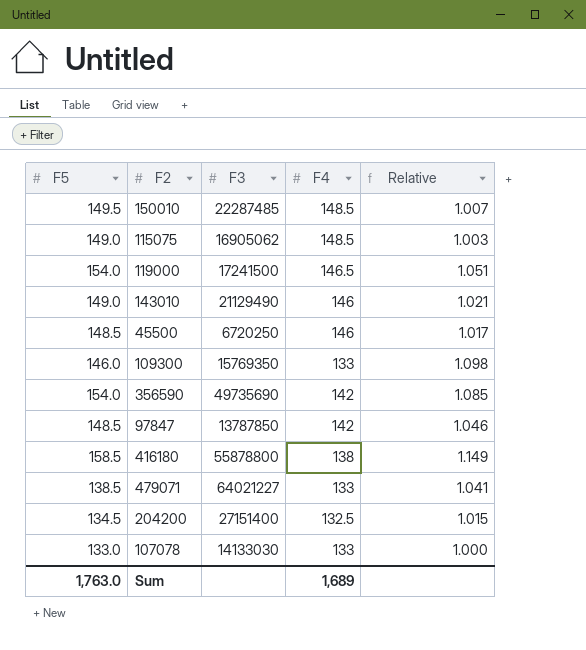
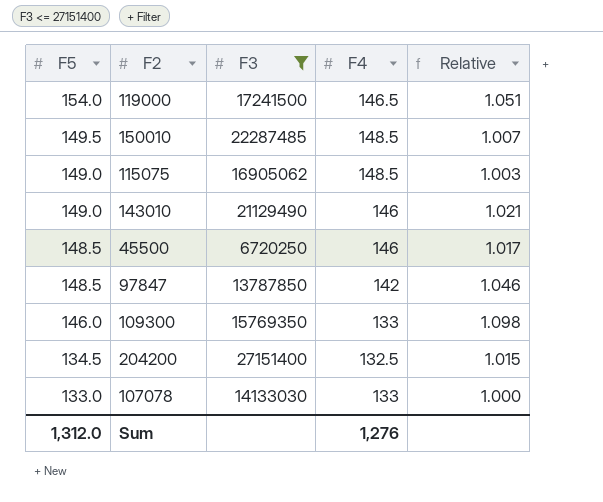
filter: none -> F3 <= 27151400
row order: none -> F5 descending
Sum | F5: 1,763.0 -> 1,312.0
Sum | F4: 1,689 -> 1,276

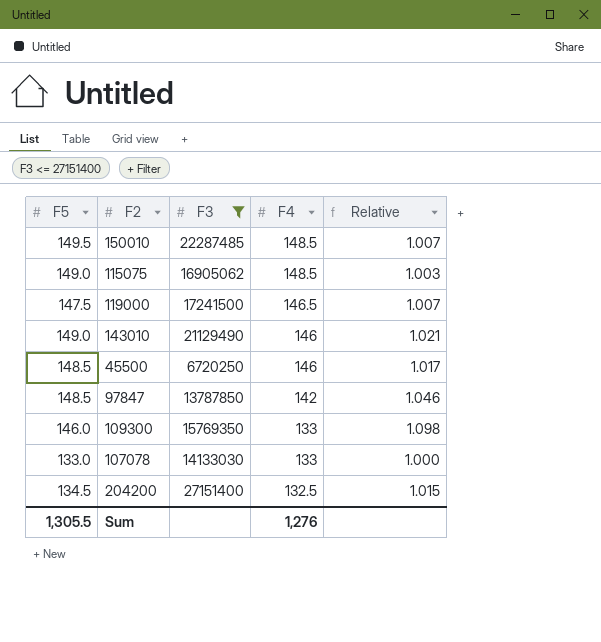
row order: F5 descending -> F4 descending
119000 | F5: 154.0 -> 147.5
119000 | Relative: 1.051 -> 1.007
Sum | F5: 1,312.0 -> 1,305.5

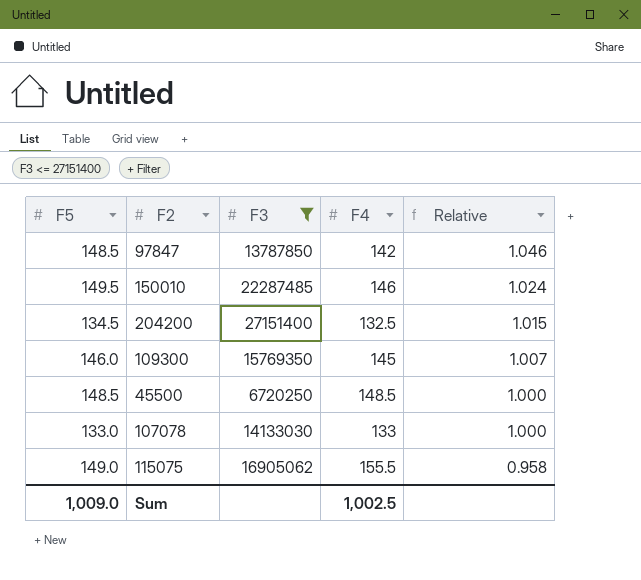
row order: F4 descending -> Relative descending
row 119000: 147.5 | 17241500 | 146.5 | 1.007 -> none
row 143010: 149.0 | 21129490 | 146 | 1.021 -> none
150010 | F4: 148.5 -> 146
150010 | Relative: 1.007 -> 1.024
109300 | F4: 133 -> 145
109300 | Relative: 1.098 -> 1.007
45500 | F4: 146 -> 148.5
45500 | Relative: 1.017 -> 1.000
115075 | F4: 148.5 -> 155.5
115075 | Relative: 1.003 -> 0.958
Sum | F5: 1,305.5 -> 1,009.0
Sum | F4: 1,276 -> 1,002.5

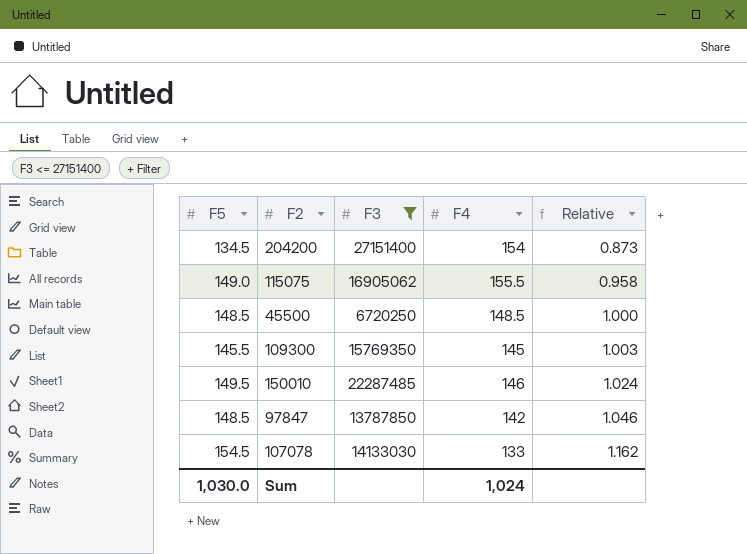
row order: Relative descending -> Relative ascending
204200 | F4: 132.5 -> 154
204200 | Relative: 1.015 -> 0.873
109300 | F5: 146.0 -> 145.5
109300 | Relative: 1.007 -> 1.003
107078 | F5: 133.0 -> 154.5
107078 | Relative: 1.000 -> 1.162
Sum | F5: 1,009.0 -> 1,030.0
Sum | F4: 1,002.5 -> 1,024

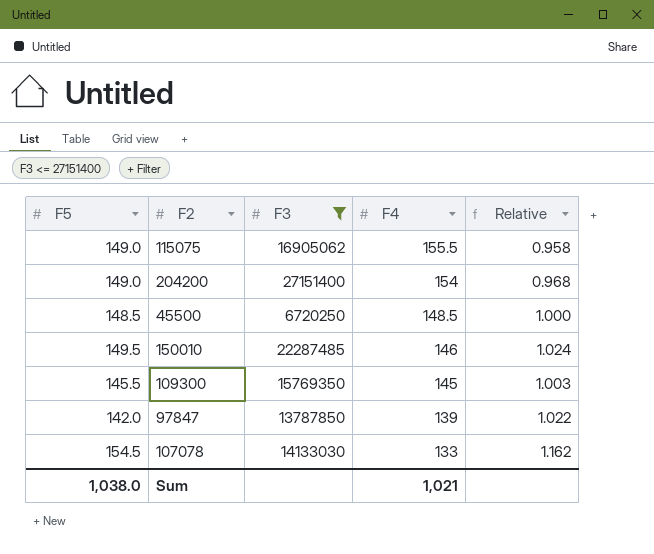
row order: Relative ascending -> F4 descending
204200 | F5: 134.5 -> 149.0
204200 | Relative: 0.873 -> 0.968
97847 | F5: 148.5 -> 142.0
97847 | F4: 142 -> 139
97847 | Relative: 1.046 -> 1.022
Sum | F5: 1,030.0 -> 1,038.0
Sum | F4: 1,024 -> 1,021

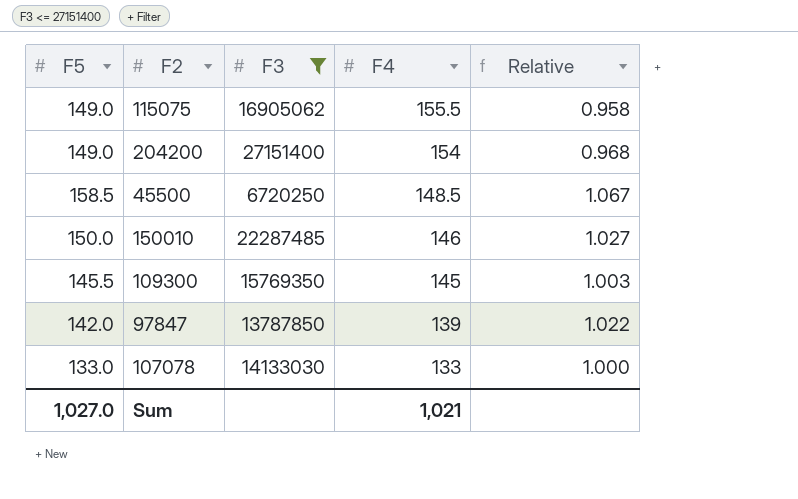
45500 | F5: 148.5 -> 158.5
45500 | Relative: 1.000 -> 1.067
150010 | F5: 149.5 -> 150.0
150010 | Relative: 1.024 -> 1.027
107078 | F5: 154.5 -> 133.0
107078 | Relative: 1.162 -> 1.000
Sum | F5: 1,038.0 -> 1,027.0

